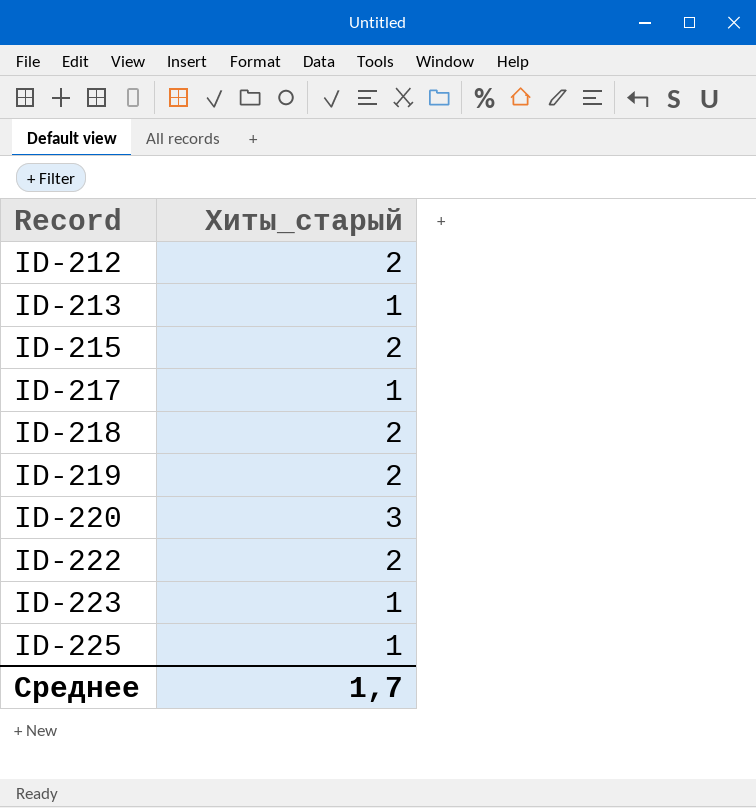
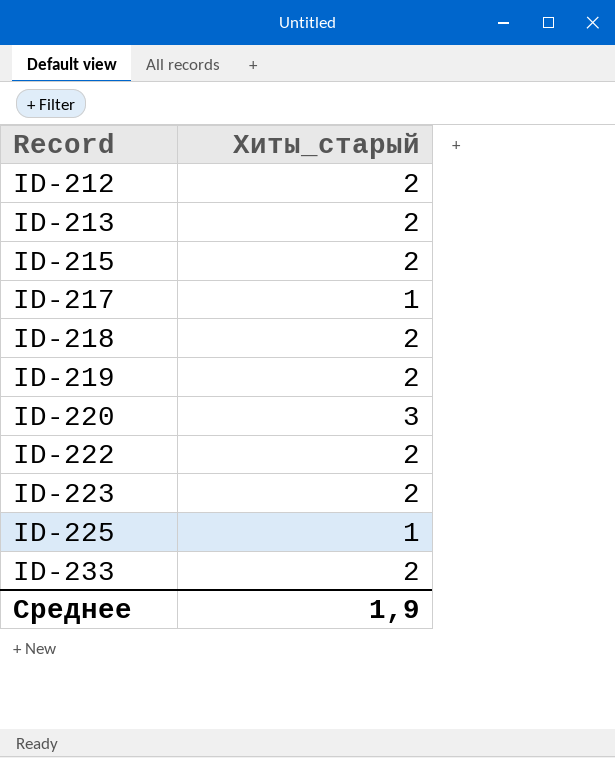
ID-213 | Хиты_старый: 1 -> 2
ID-223 | Хиты_старый: 1 -> 2
row ID-233: none -> 2
Среднее | Хиты_старый: 1,7 -> 1,9

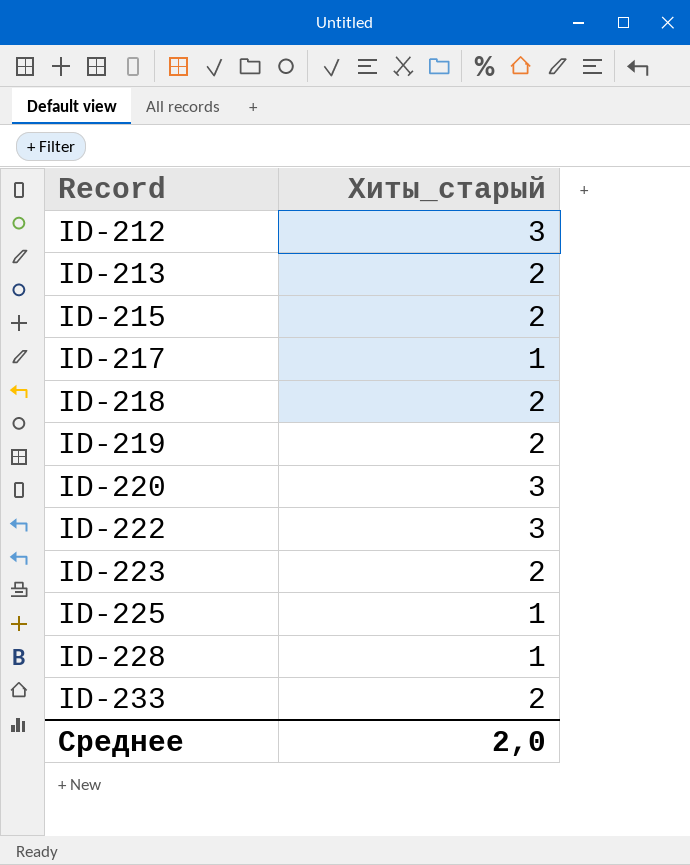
ID-212 | Хиты_старый: 2 -> 3
ID-222 | Хиты_старый: 2 -> 3
row ID-228: none -> 1
Среднее | Хиты_старый: 1,9 -> 2,0

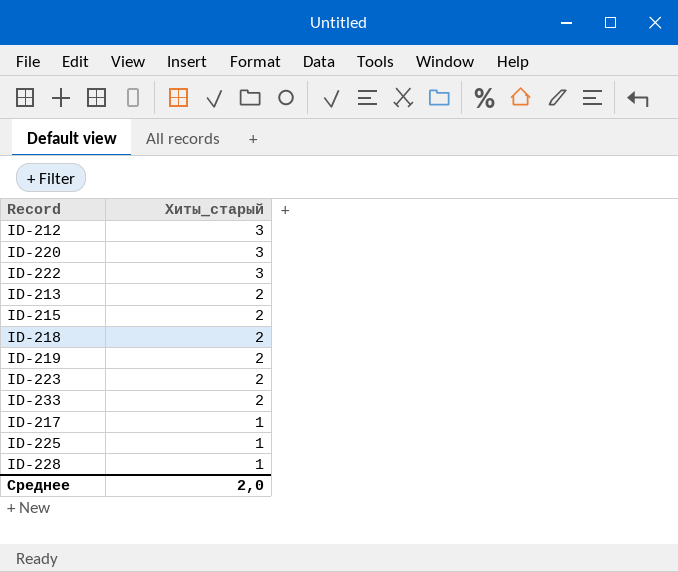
row order: Record ascending -> Хиты_старый descending

